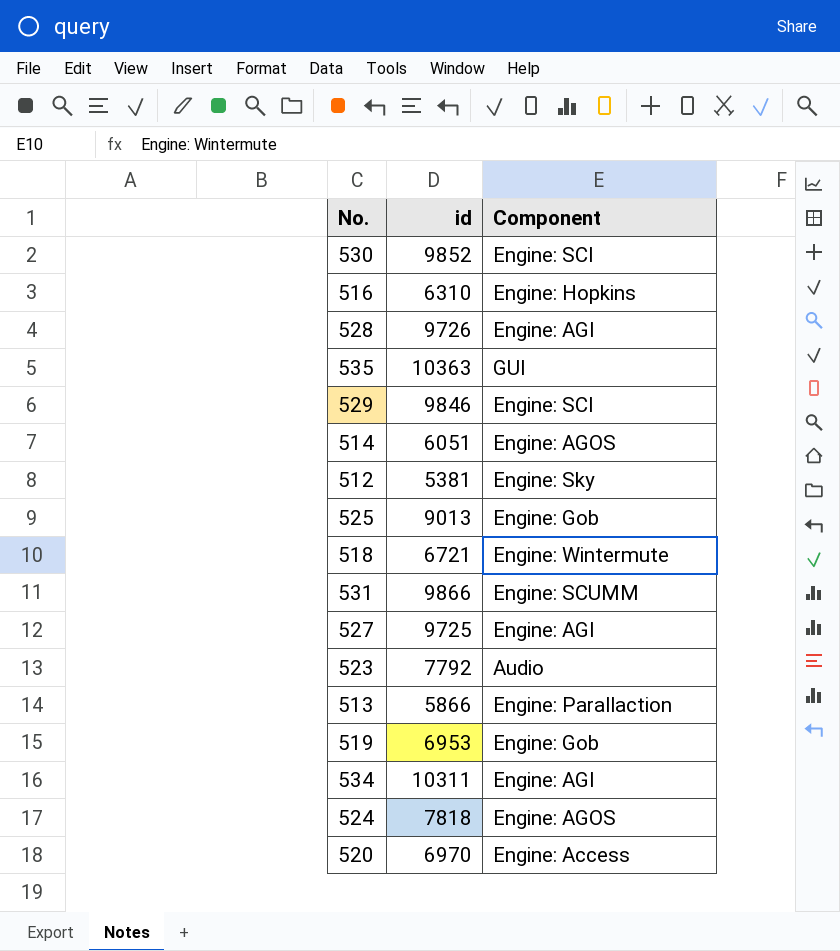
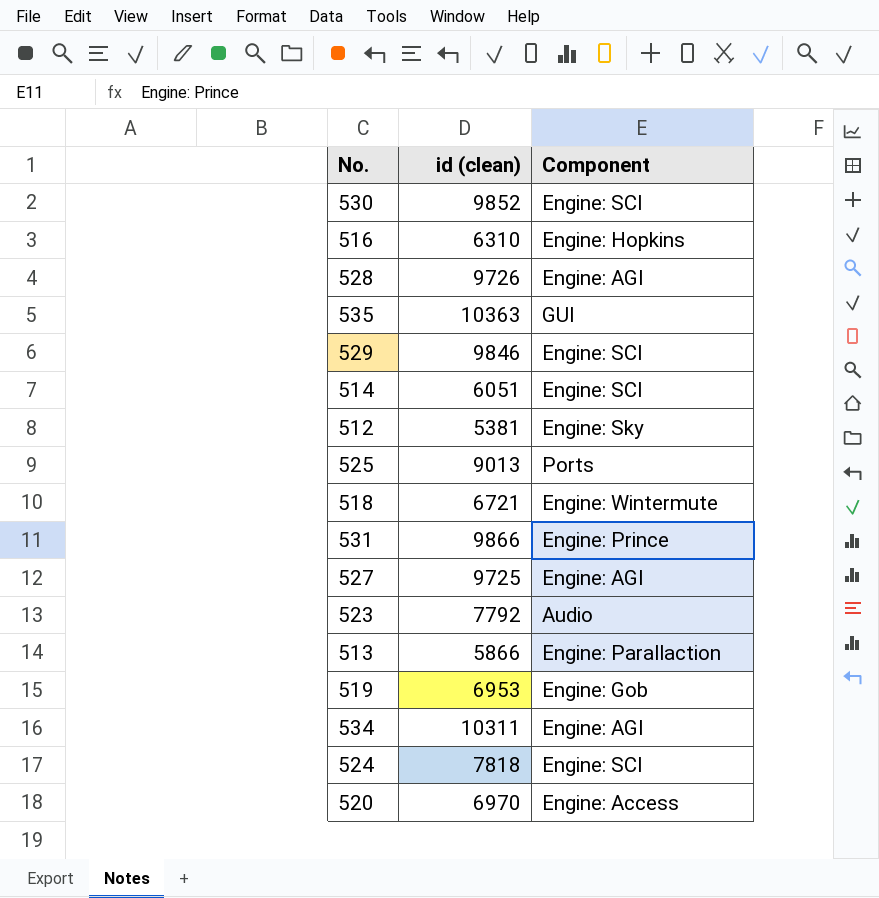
column name: id -> id (clean)
514 | Component: Engine: AGOS -> Engine: SCI
525 | Component: Engine: Gob -> Ports
531 | Component: Engine: SCUMM -> Engine: Prince
524 | Component: Engine: AGOS -> Engine: SCI

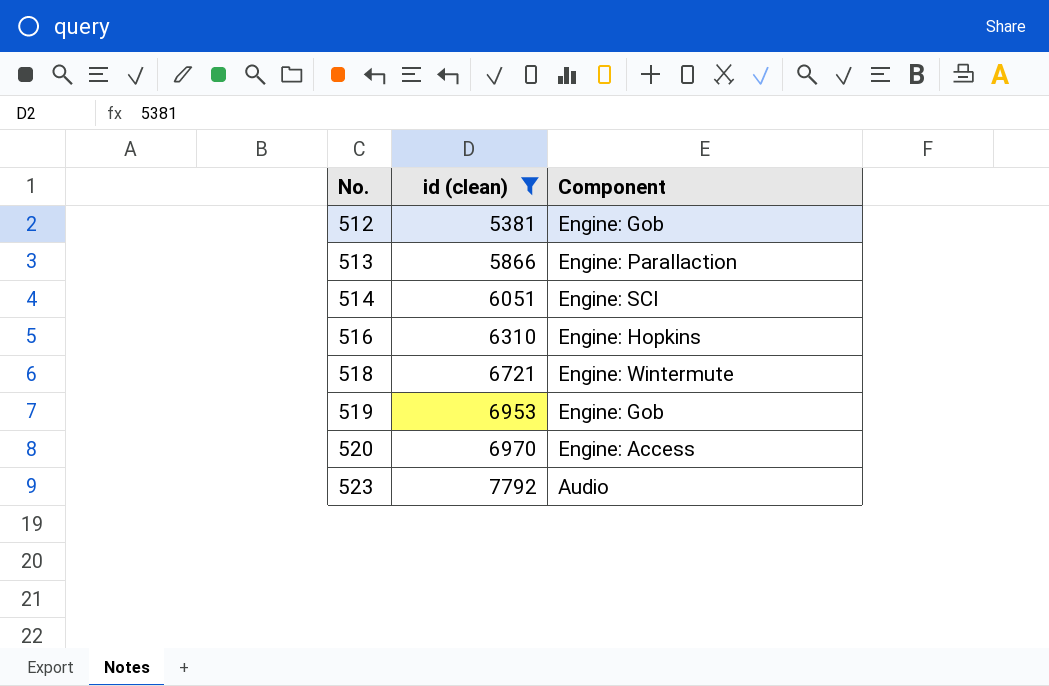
filter: none -> id (clean) <= 7792
row order: none -> No. ascending
512 | Component: Engine: Sky -> Engine: Gob

